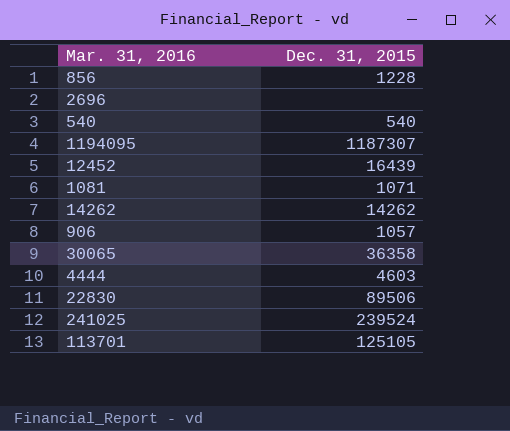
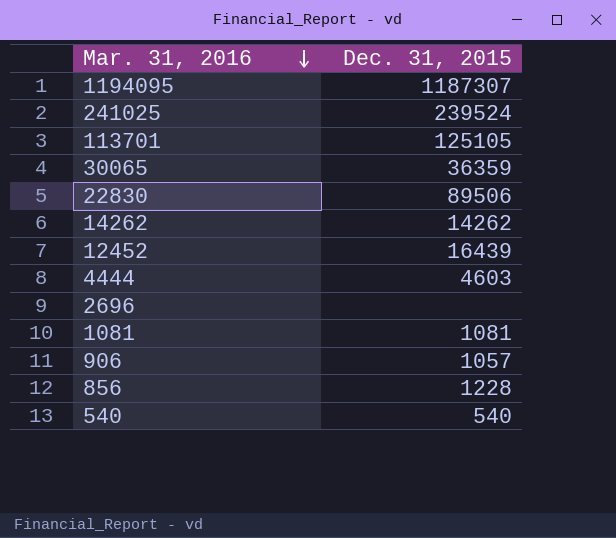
row order: none -> Mar. 31, 2016 descending
30065 | Dec. 31, 2015: 36358 -> 36359
1081 | Dec. 31, 2015: 1071 -> 1081

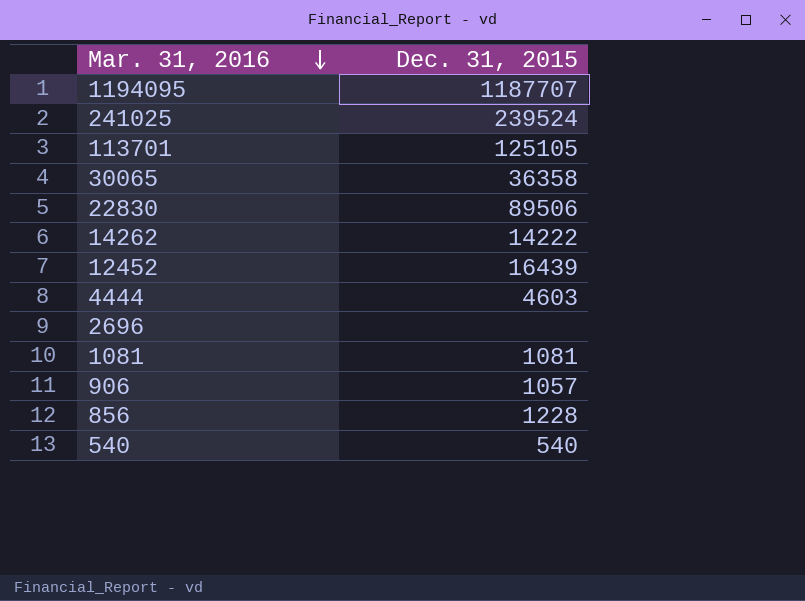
1194095 | Dec. 31, 2015: 1187307 -> 1187707
30065 | Dec. 31, 2015: 36359 -> 36358
14262 | Dec. 31, 2015: 14262 -> 14222

